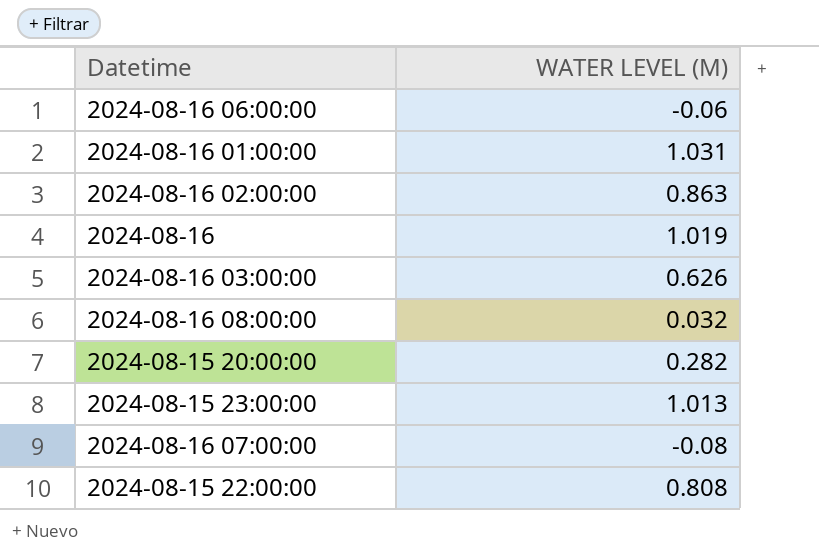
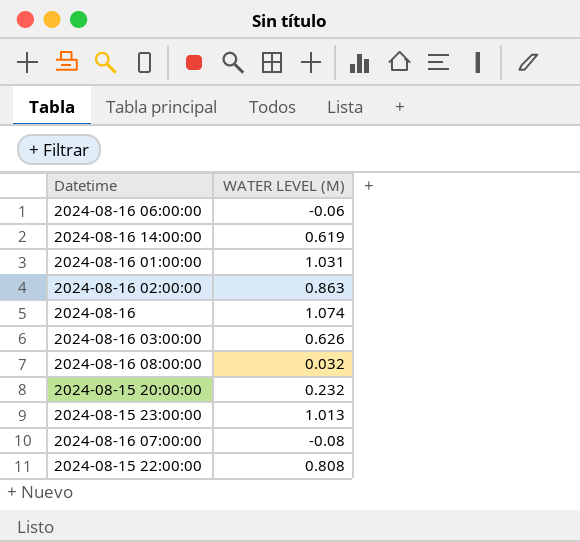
row 2024-08-16 14:00:00: none -> 0.619
2024-08-16 | WATER LEVEL (M): 1.019 -> 1.074
2024-08-15 20:00:00 | WATER LEVEL (M): 0.282 -> 0.232

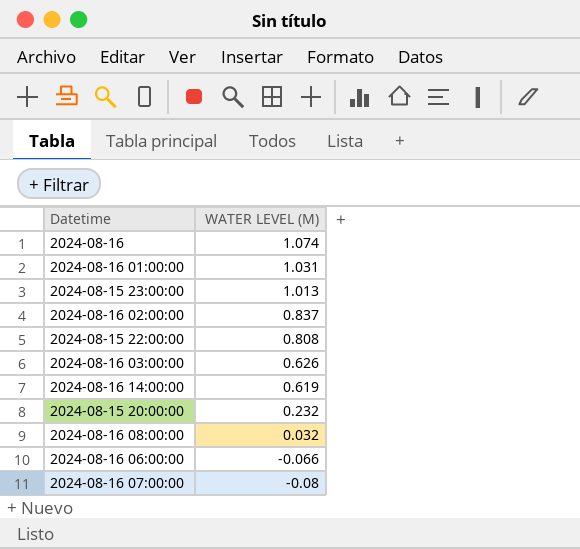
row order: none -> WATER LEVEL (M) descending
2024-08-16 02:00:00 | WATER LEVEL (M): 0.863 -> 0.837
2024-08-16 06:00:00 | WATER LEVEL (M): -0.06 -> -0.066

